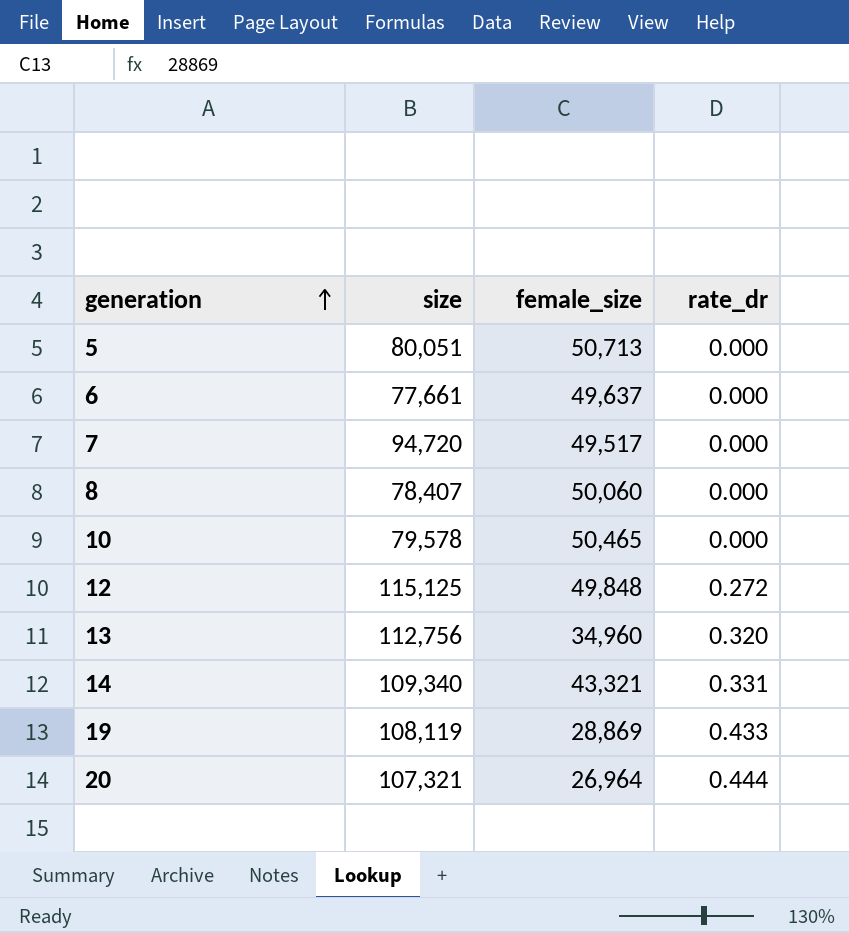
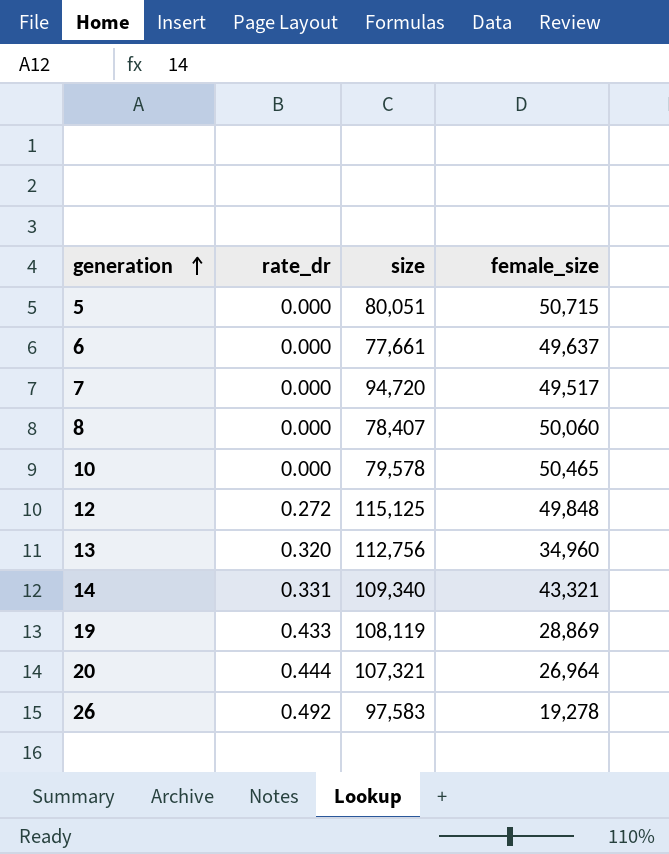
column rate_dr | position: 4 -> 2
5 | female_size: 50,713 -> 50,715
row 26: none -> 0.492 | 97,583 | 19,278

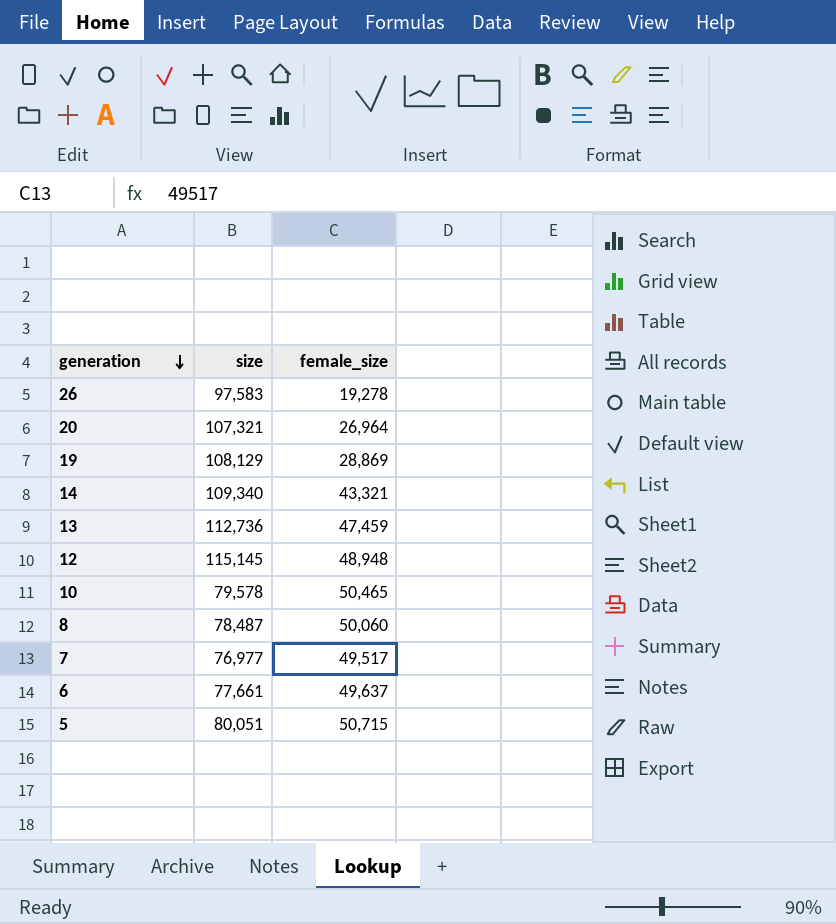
row order: generation ascending -> generation descending
column rate_dr | position: 2 -> none
19 | size: 108,119 -> 108,129
13 | size: 112,756 -> 112,736
13 | female_size: 34,960 -> 47,459
12 | size: 115,125 -> 115,145
12 | female_size: 49,848 -> 48,948
8 | size: 78,407 -> 78,487
7 | size: 94,720 -> 76,977

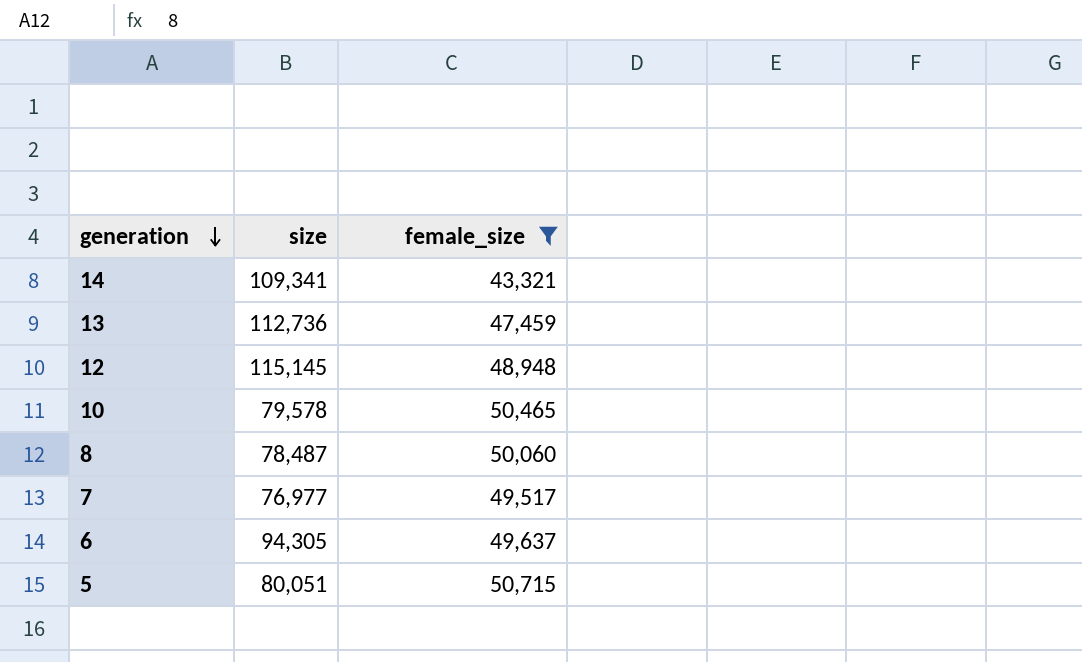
filter: none -> female_size >= 43,321
14 | size: 109,340 -> 109,341
6 | size: 77,661 -> 94,305

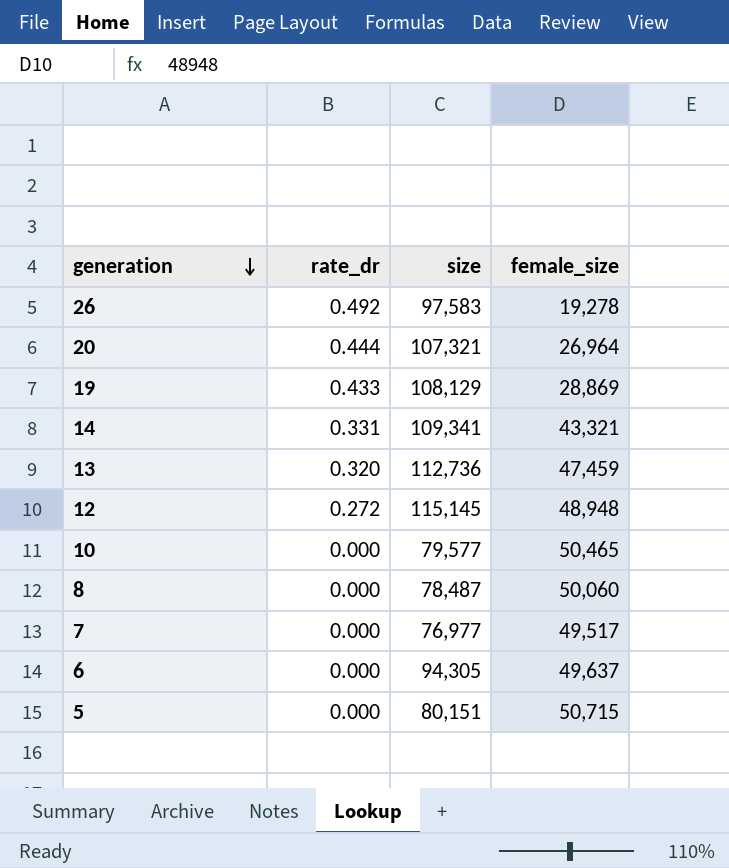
filter: female_size >= 43,321 -> none
column rate_dr | position: none -> 2
10 | size: 79,578 -> 79,577
5 | size: 80,051 -> 80,151

